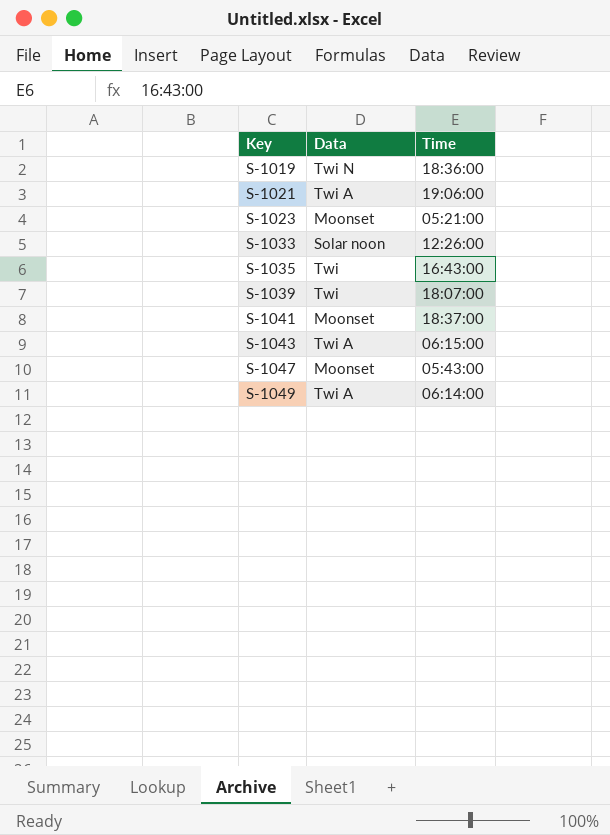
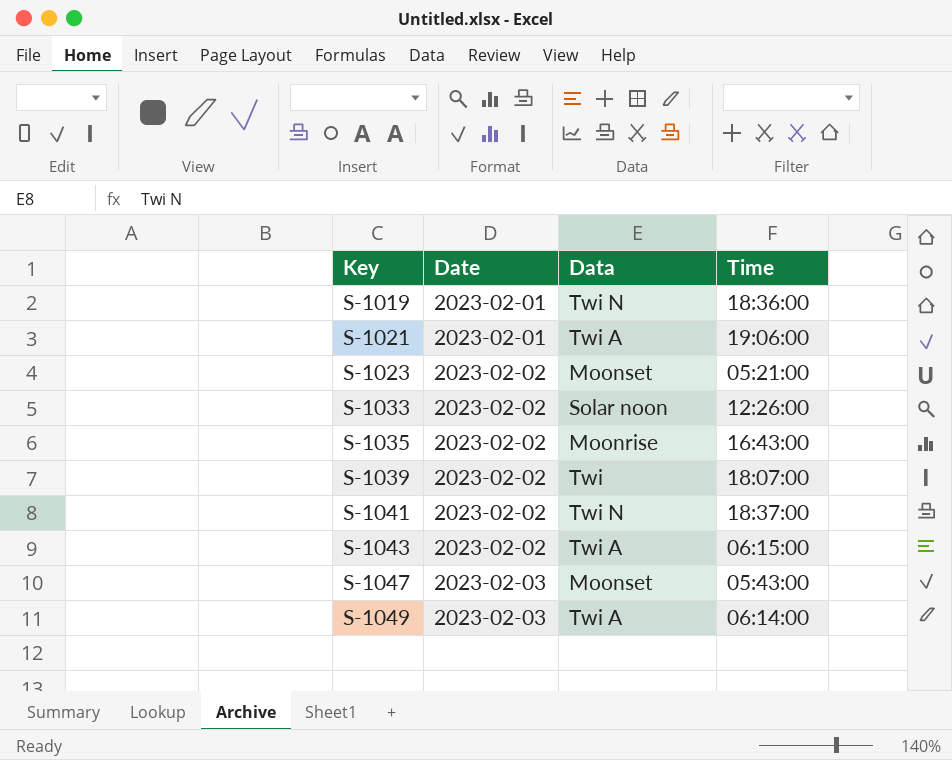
column Date | position: none -> 2
S-1035 | Data: Twi -> Moonrise
S-1041 | Data: Moonset -> Twi N

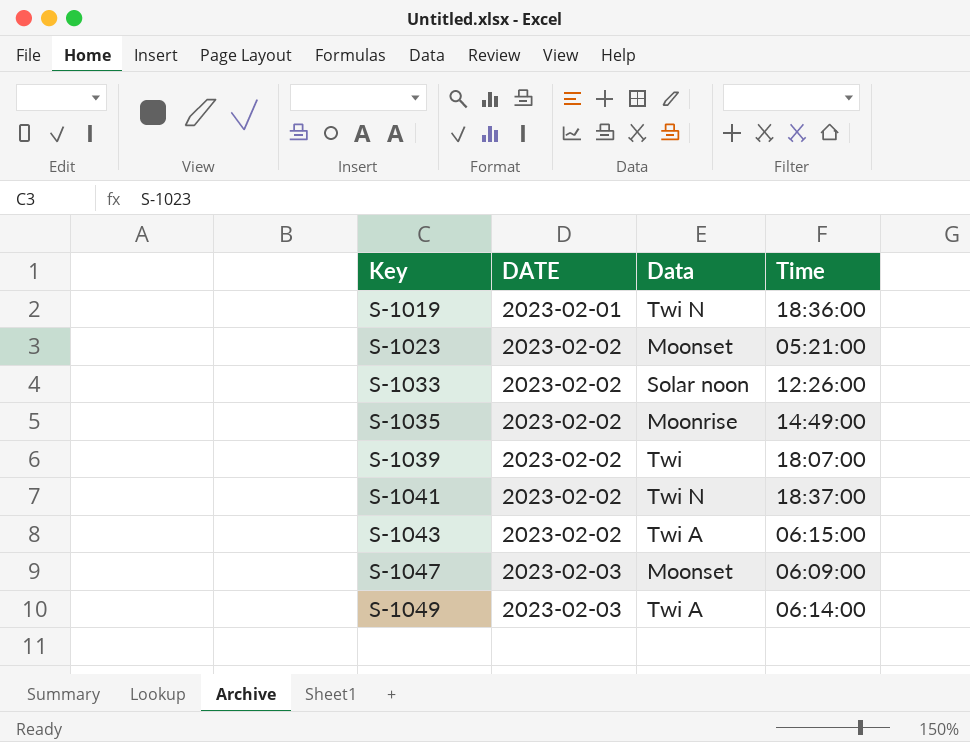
column name: Date -> DATE
row S-1021: 2023-02-01 | Twi A | 19:06:00 -> none
S-1035 | Time: 16:43:00 -> 14:49:00
S-1047 | Time: 05:43:00 -> 06:09:00

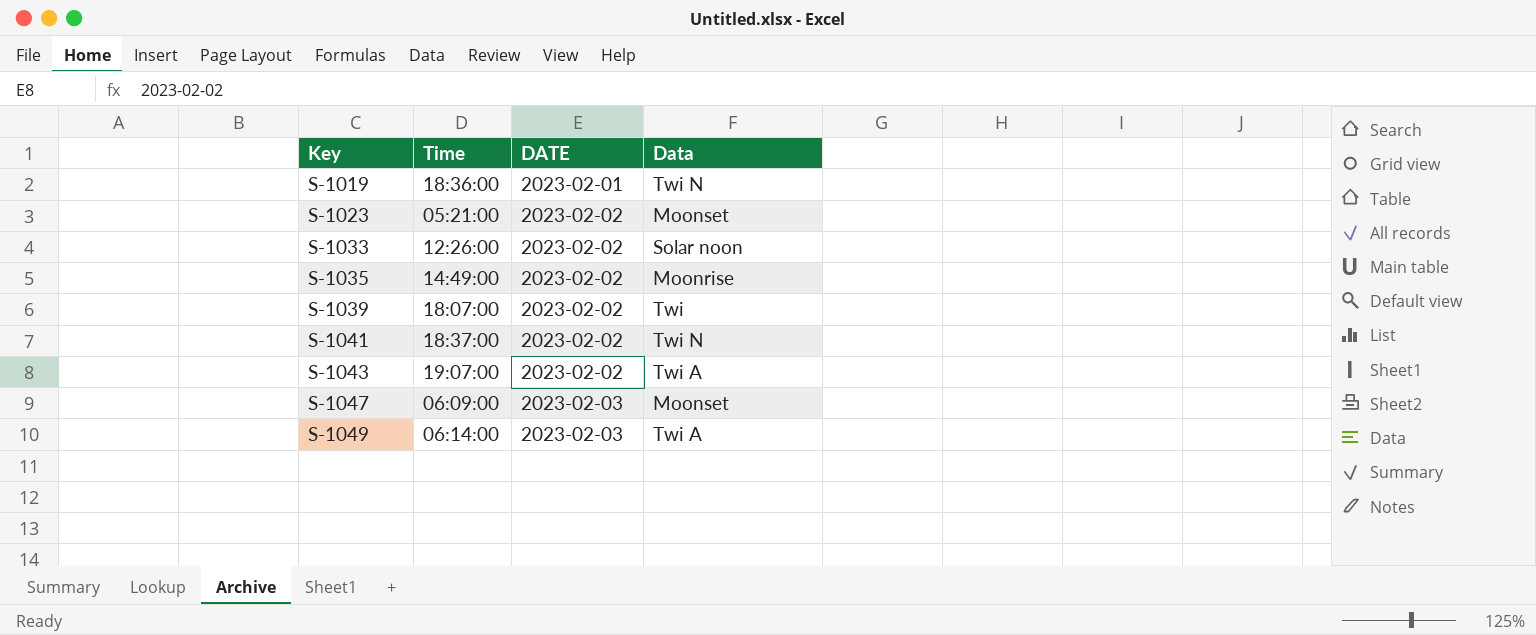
column Time | position: 4 -> 2
S-1043 | Time: 06:15:00 -> 19:07:00

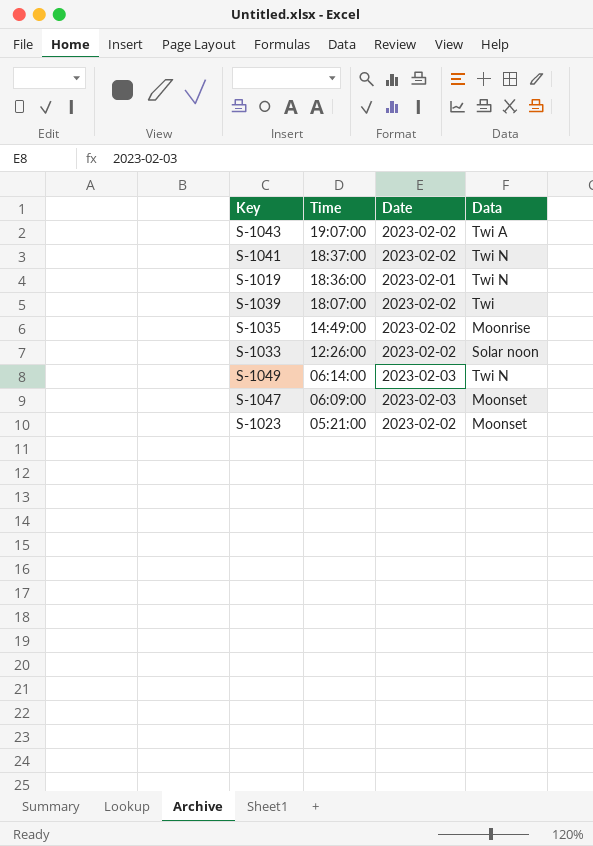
row order: Key ascending -> Time descending
column name: DATE -> Date
S-1049 | Data: Twi A -> Twi N

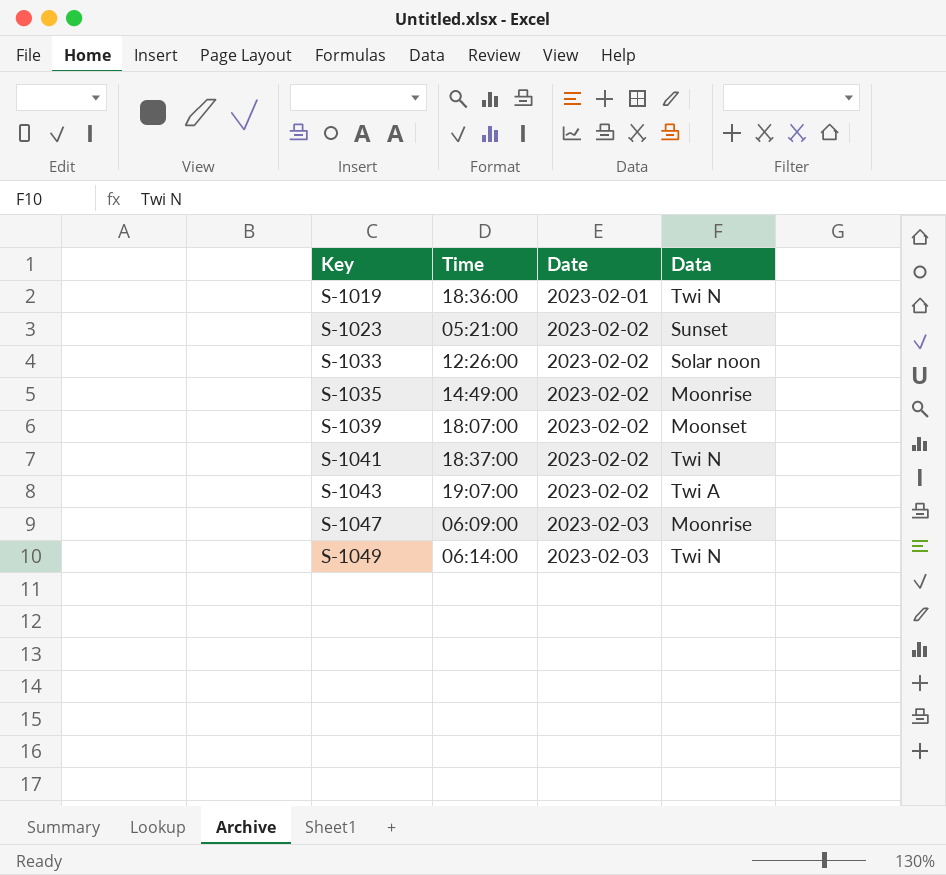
row order: Time descending -> Key ascending
S-1023 | Data: Moonset -> Sunset
S-1039 | Data: Twi -> Moonset
S-1047 | Data: Moonset -> Moonrise

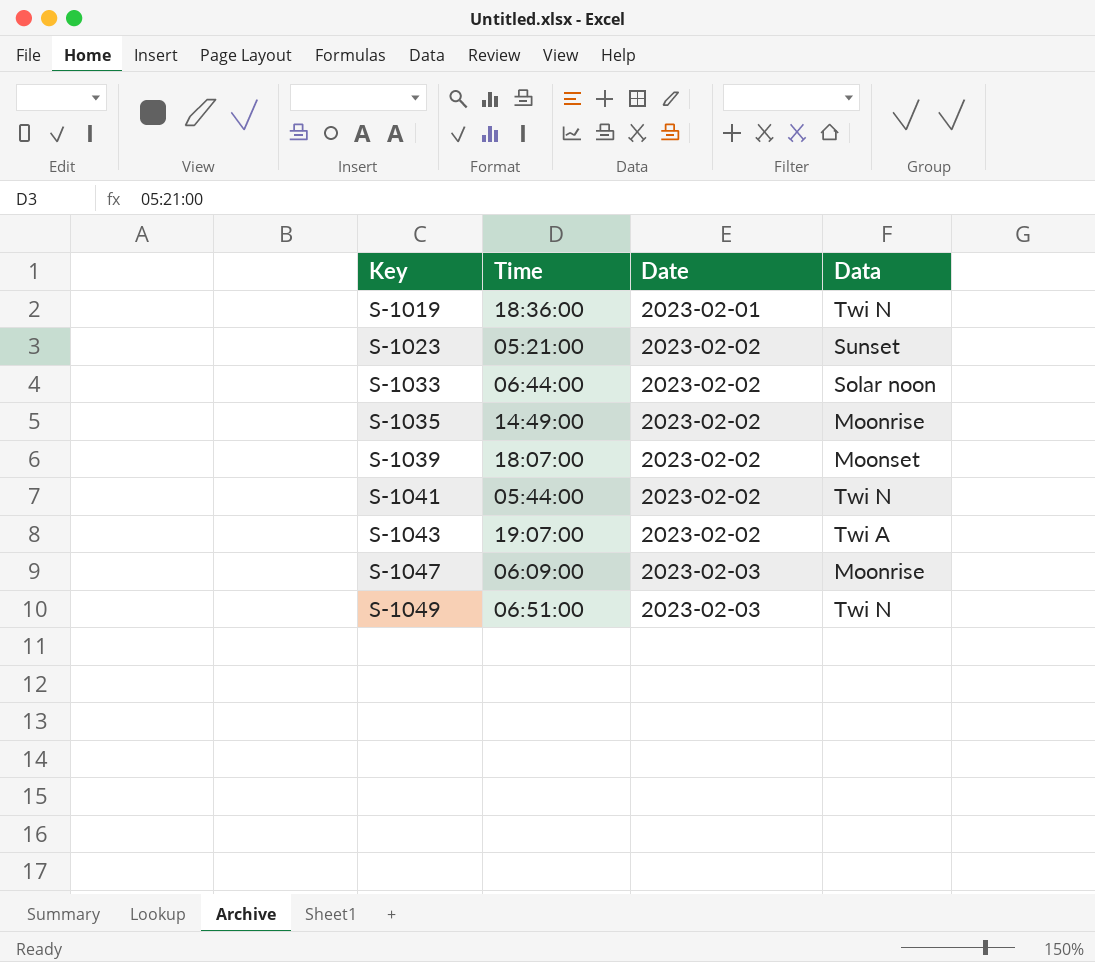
S-1033 | Time: 12:26:00 -> 06:44:00
S-1041 | Time: 18:37:00 -> 05:44:00
S-1049 | Time: 06:14:00 -> 06:51:00

